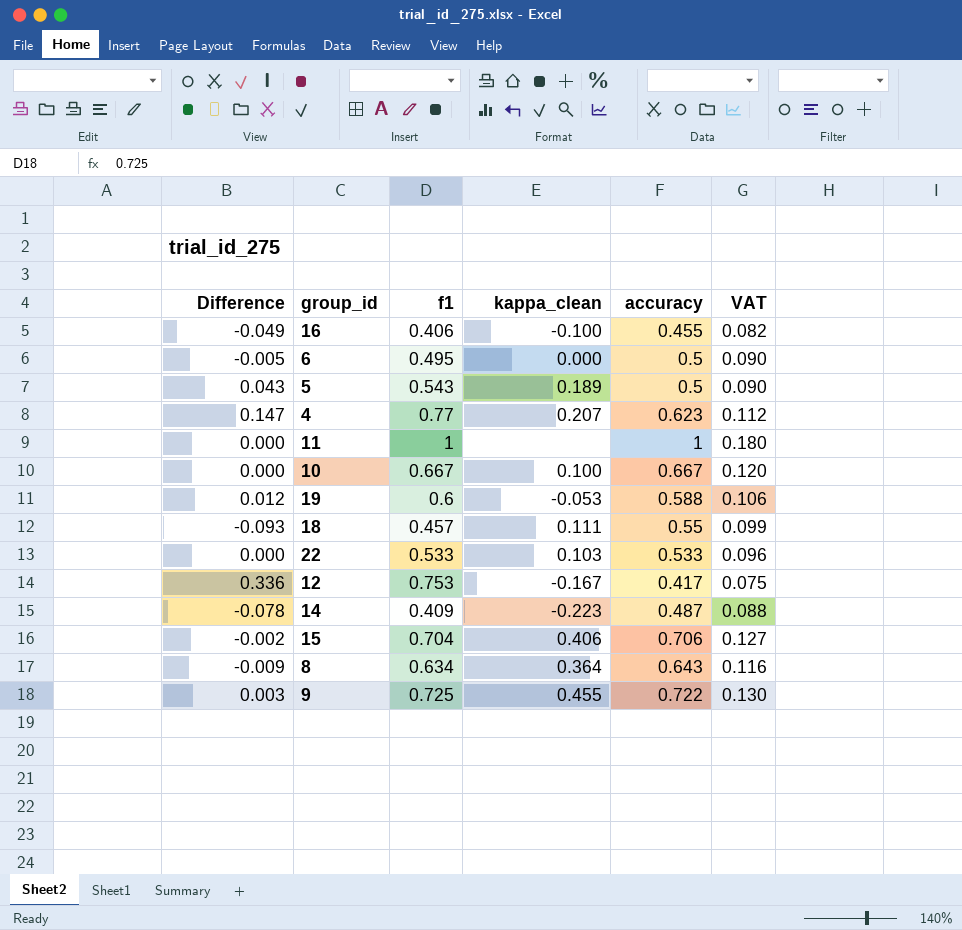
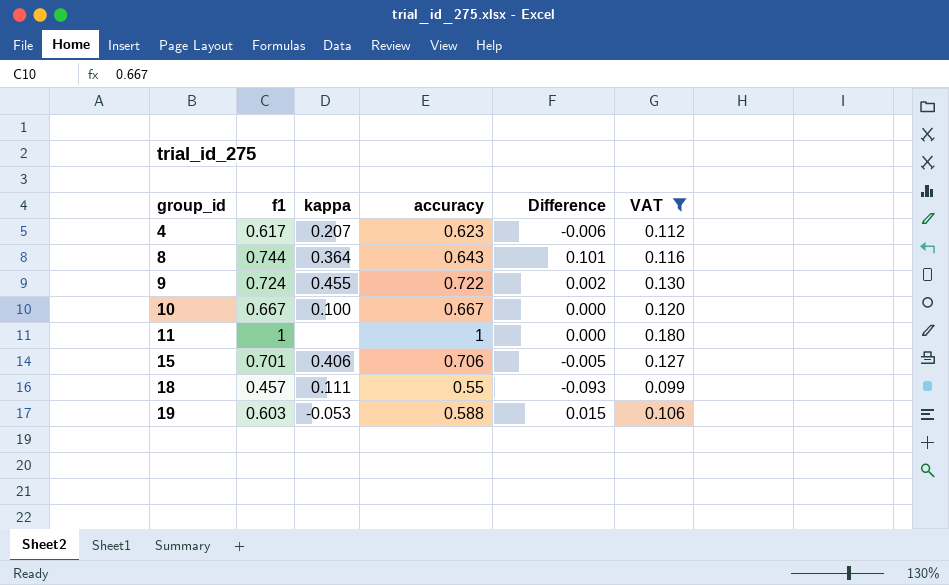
filter: none -> VAT >= 0.099
row order: none -> group_id ascending
column name: kappa_clean -> kappa
column Difference | position: 1 -> 5
4 | f1: 0.77 -> 0.617
4 | Difference: 0.147 -> -0.006
8 | f1: 0.634 -> 0.744
8 | Difference: -0.009 -> 0.101
9 | f1: 0.725 -> 0.724
9 | Difference: 0.003 -> 0.002
15 | f1: 0.704 -> 0.701
15 | Difference: -0.002 -> -0.005
19 | f1: 0.6 -> 0.603
19 | Difference: 0.012 -> 0.015

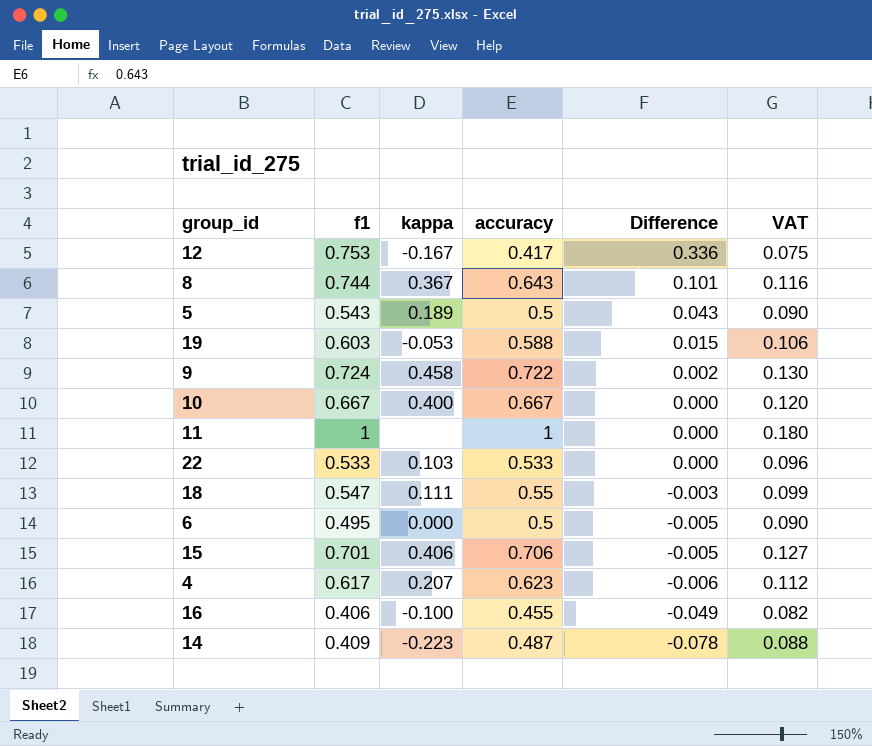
filter: VAT >= 0.099 -> none
row order: group_id ascending -> Difference descending
8 | kappa: 0.364 -> 0.367
9 | kappa: 0.455 -> 0.458
10 | kappa: 0.100 -> 0.400
18 | f1: 0.457 -> 0.547
18 | Difference: -0.093 -> -0.003

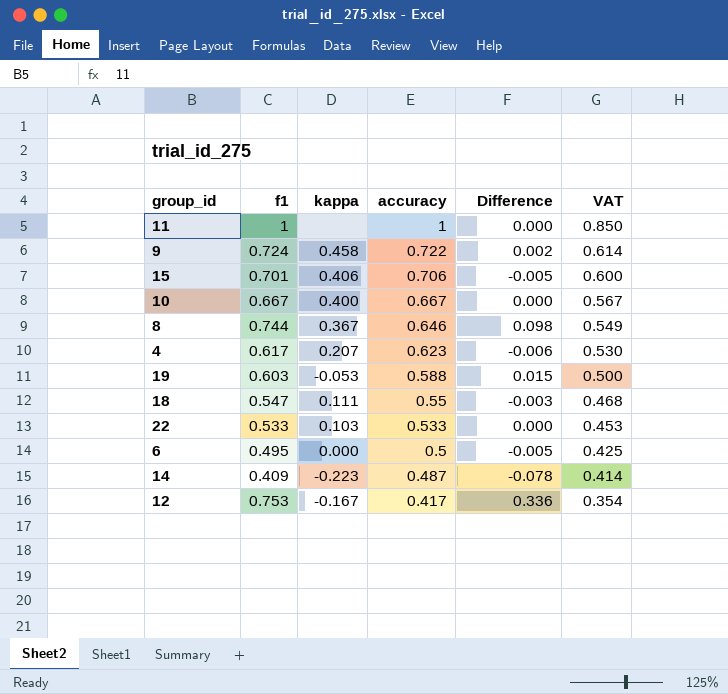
row order: Difference descending -> accuracy descending
column VAT | formula: [accuracy] * 0.18 -> [accuracy] * 0.85
row 5: 0.543 | 0.189 | 0.5 | 0.043 | 0.090 -> none
row 16: 0.406 | -0.100 | 0.455 | -0.049 | 0.082 -> none
8 | accuracy: 0.643 -> 0.646
8 | Difference: 0.101 -> 0.098

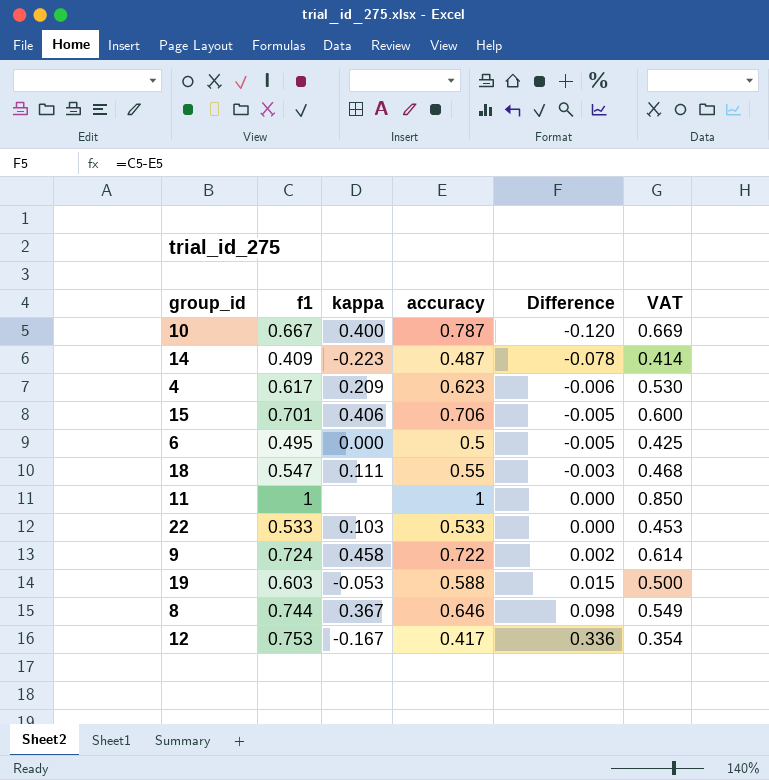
row order: accuracy descending -> Difference ascending
10 | accuracy: 0.667 -> 0.787
10 | Difference: 0.000 -> -0.120
10 | VAT: 0.567 -> 0.669
4 | kappa: 0.207 -> 0.209

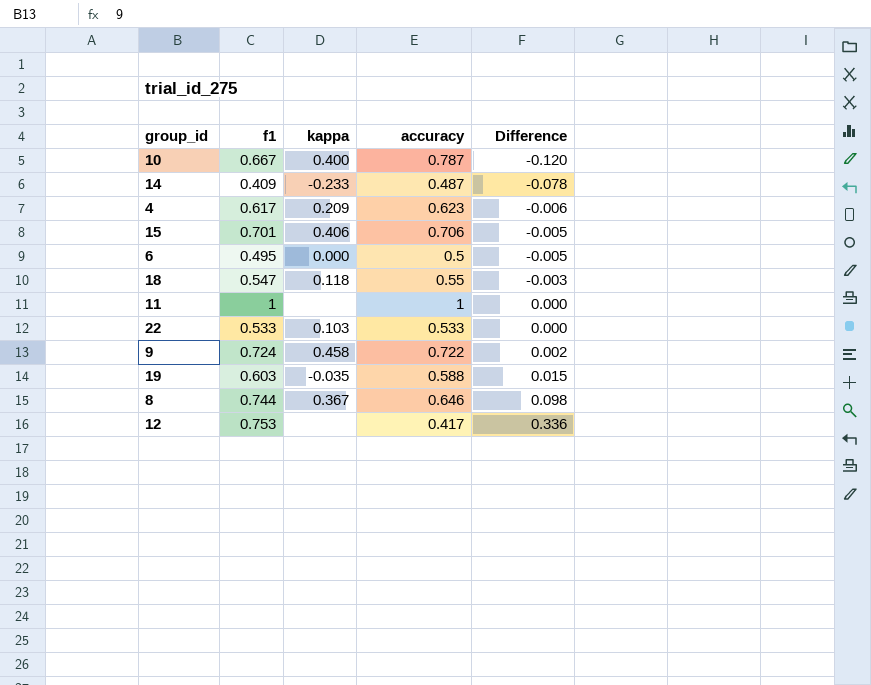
column VAT | formula: [accuracy] * 0.85 -> none
14 | kappa: -0.223 -> -0.233
18 | kappa: 0.111 -> 0.118
19 | kappa: -0.053 -> -0.035
12 | kappa: -0.167 -> none

